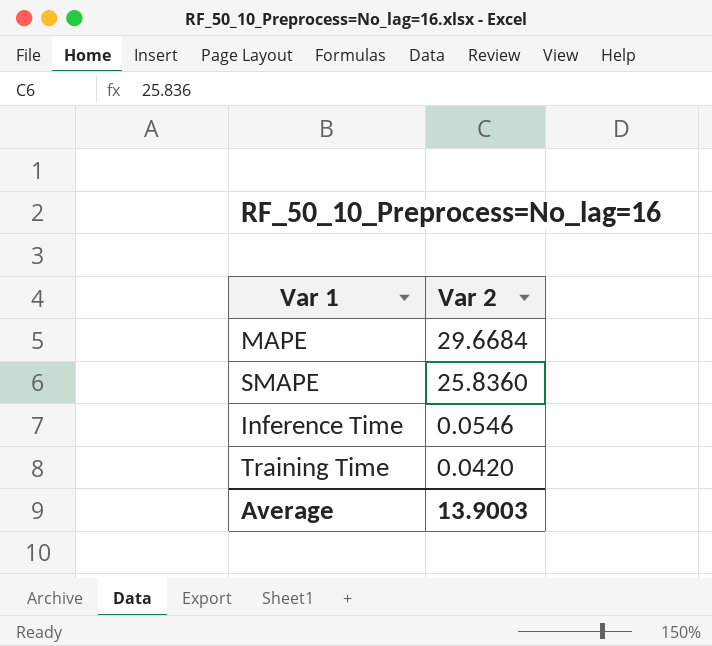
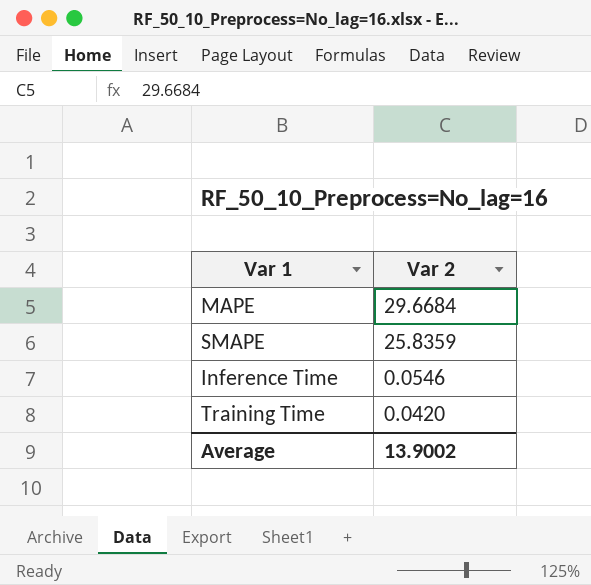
SMAPE | Var 2: 25.8360 -> 25.8359
Average | Var 2: 13.9003 -> 13.9002

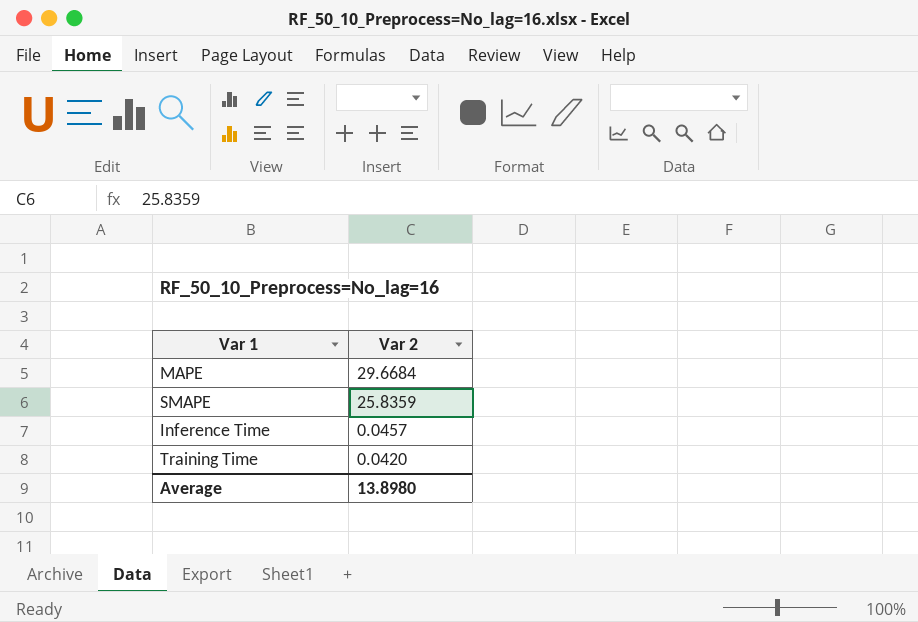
Inference Time | Var 2: 0.0546 -> 0.0457
Average | Var 2: 13.9002 -> 13.8980

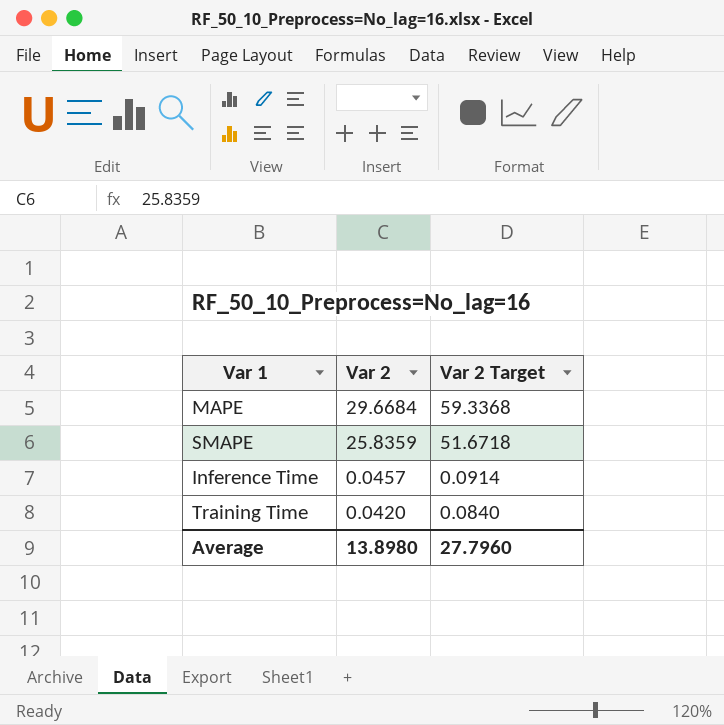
column Var 2 Target | formula: none -> [Var 2] * 2

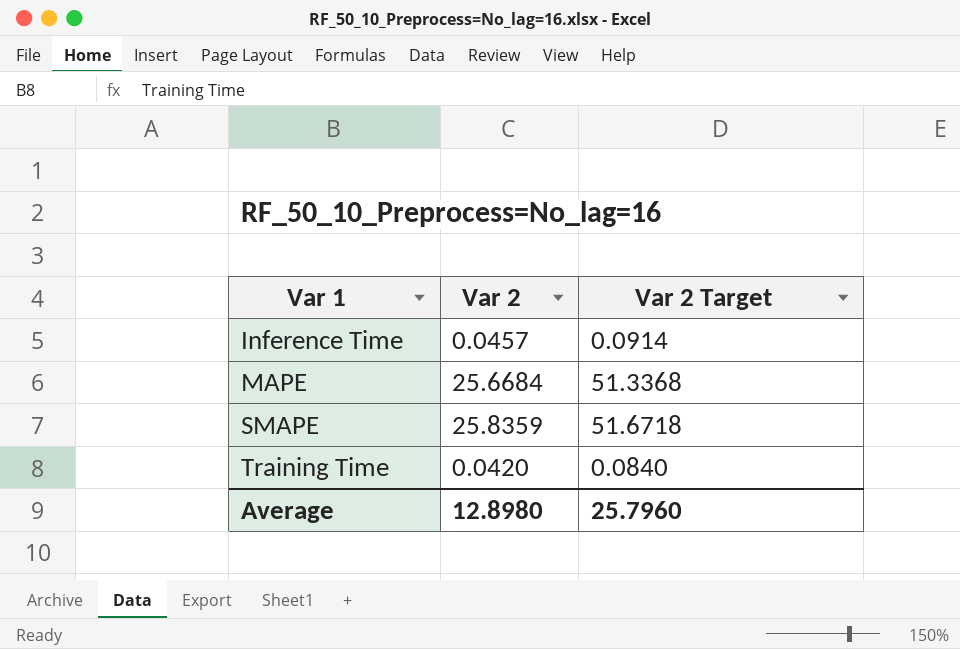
row order: Var 2 descending -> Var 1 ascending
MAPE | Var 2: 29.6684 -> 25.6684
MAPE | Var 2 Target: 59.3368 -> 51.3368
Average | Var 2: 13.8980 -> 12.8980
Average | Var 2 Target: 27.7960 -> 25.7960

